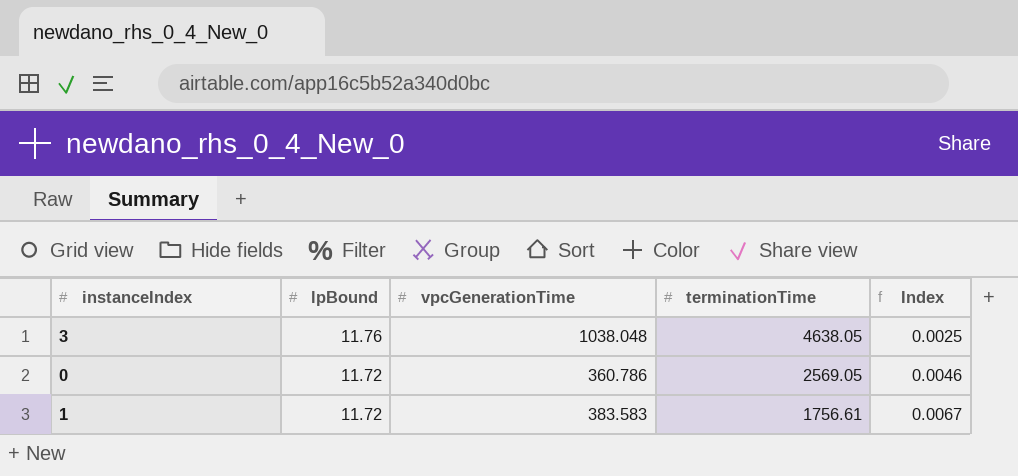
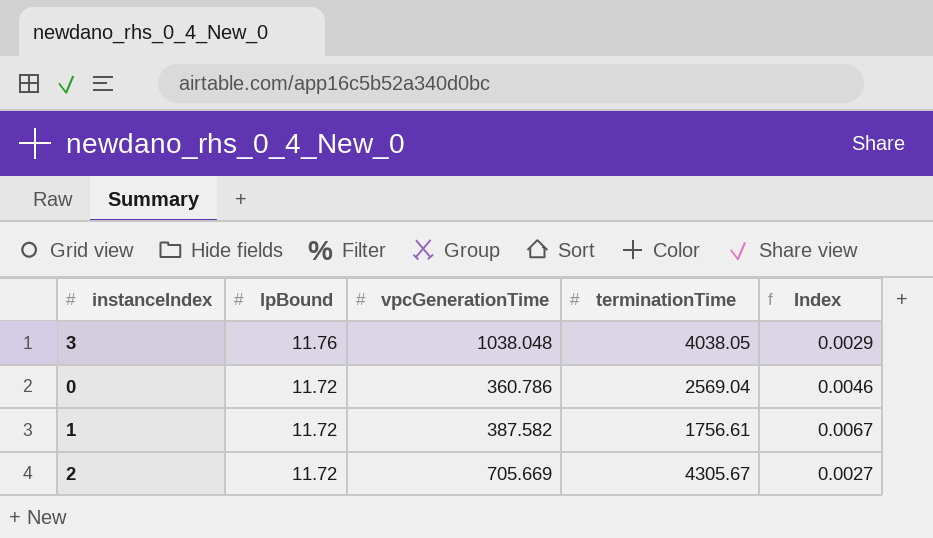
3 | terminationTime: 4638.05 -> 4038.05
3 | Index: 0.0025 -> 0.0029
0 | terminationTime: 2569.05 -> 2569.04
1 | vpcGenerationTime: 383.583 -> 387.582
row 2: none -> 11.72 | 705.669 | 4305.67 | 0.0027

